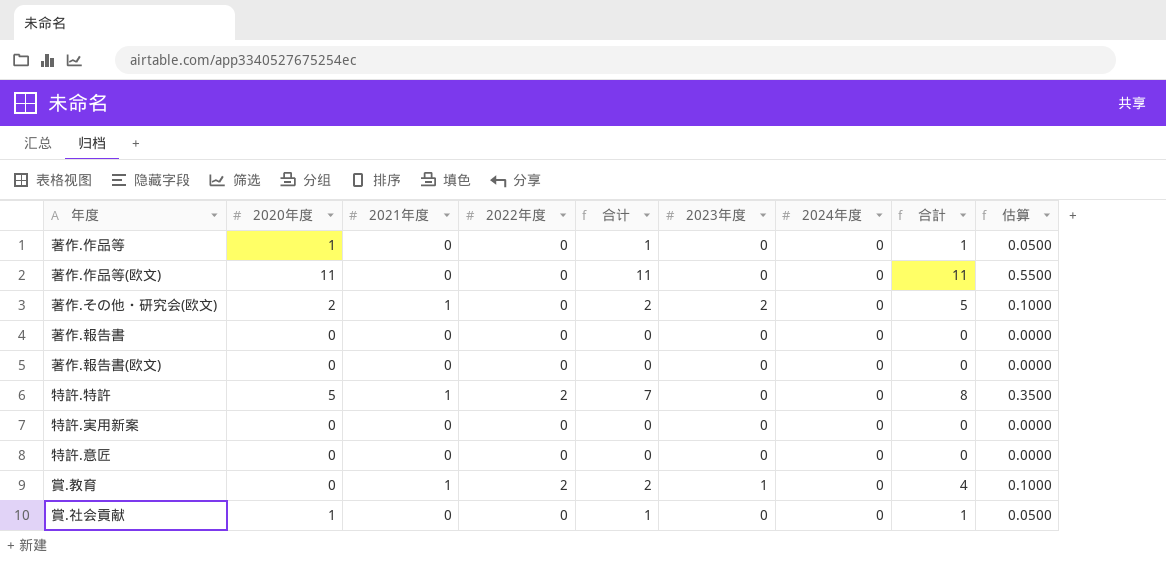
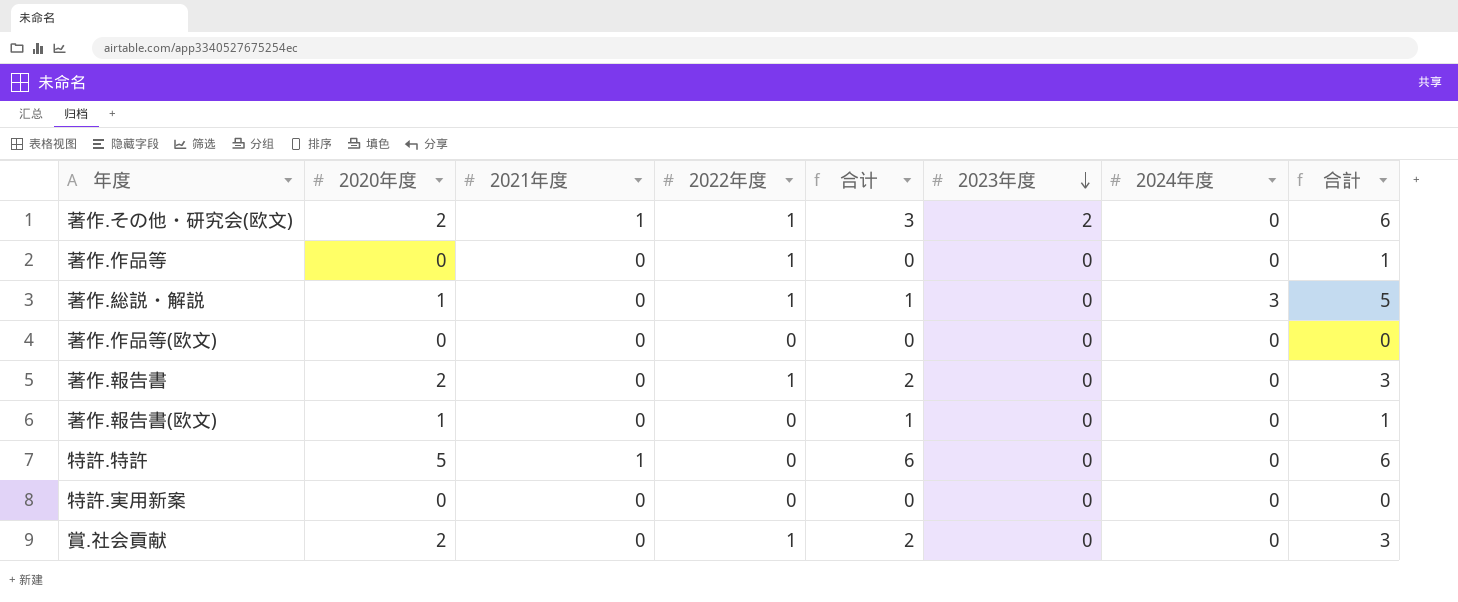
row order: none -> 2023年度 descending
column 估算 | formula: [合计] * 0.05 -> none
column 合计 | formula: [2020年度] + [2022年度] -> [2020年度] + [2021年度]
row 特許.意匠: 0 | 0 | 0 | 0 | 0 | 0 | 0 | 0.0000 -> none
row 賞.教育: 0 | 1 | 2 | 2 | 1 | 0 | 4 | 0.1000 -> none
著作.その他・研究会(欧文) | 2022年度: 0 -> 1
著作.その他・研究会(欧文) | 合計: 5 -> 6
著作.作品等 | 2020年度: 1 -> 0
著作.作品等 | 2022年度: 0 -> 1
row 著作.総説・解説: none -> 1 | 0 | 1 | 1 | 0 | 3 | 5
著作.作品等(欧文) | 2020年度: 11 -> 0
著作.作品等(欧文) | 合計: 11 -> 0
著作.報告書 | 2020年度: 0 -> 2
著作.報告書 | 2022年度: 0 -> 1
著作.報告書 | 合計: 0 -> 3
著作.報告書(欧文) | 2020年度: 0 -> 1
著作.報告書(欧文) | 合計: 0 -> 1
特許.特許 | 2022年度: 2 -> 0
特許.特許 | 合計: 8 -> 6
賞.社会貢献 | 2020年度: 1 -> 2
賞.社会貢献 | 2022年度: 0 -> 1
賞.社会貢献 | 合計: 1 -> 3

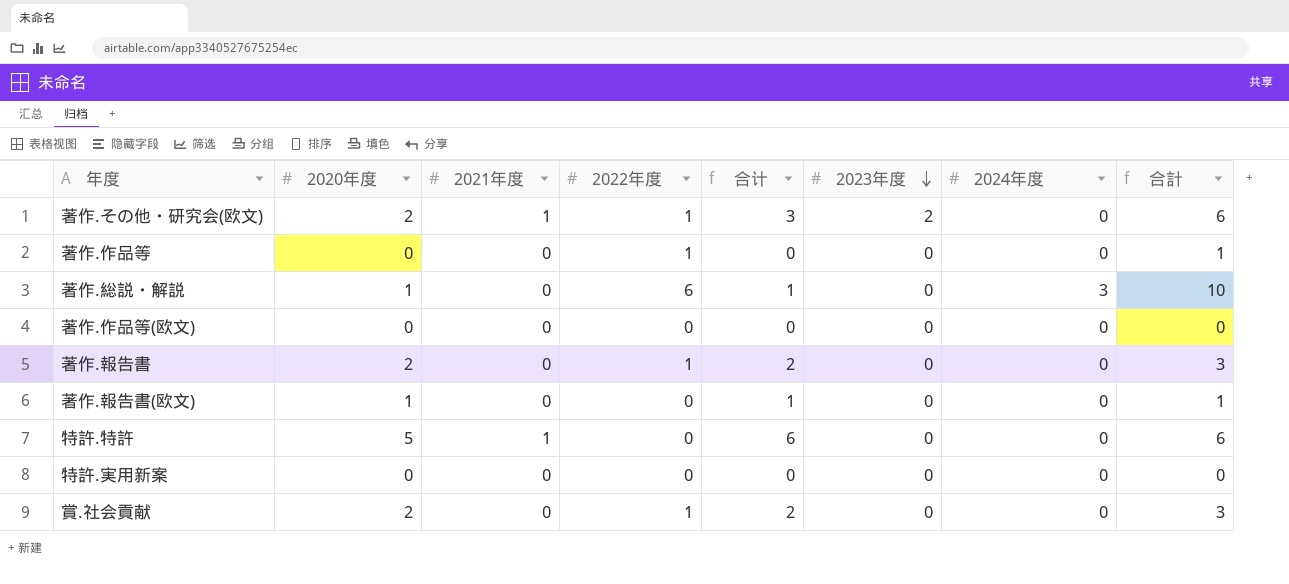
著作.総説・解説 | 2022年度: 1 -> 6
著作.総説・解説 | 合計: 5 -> 10

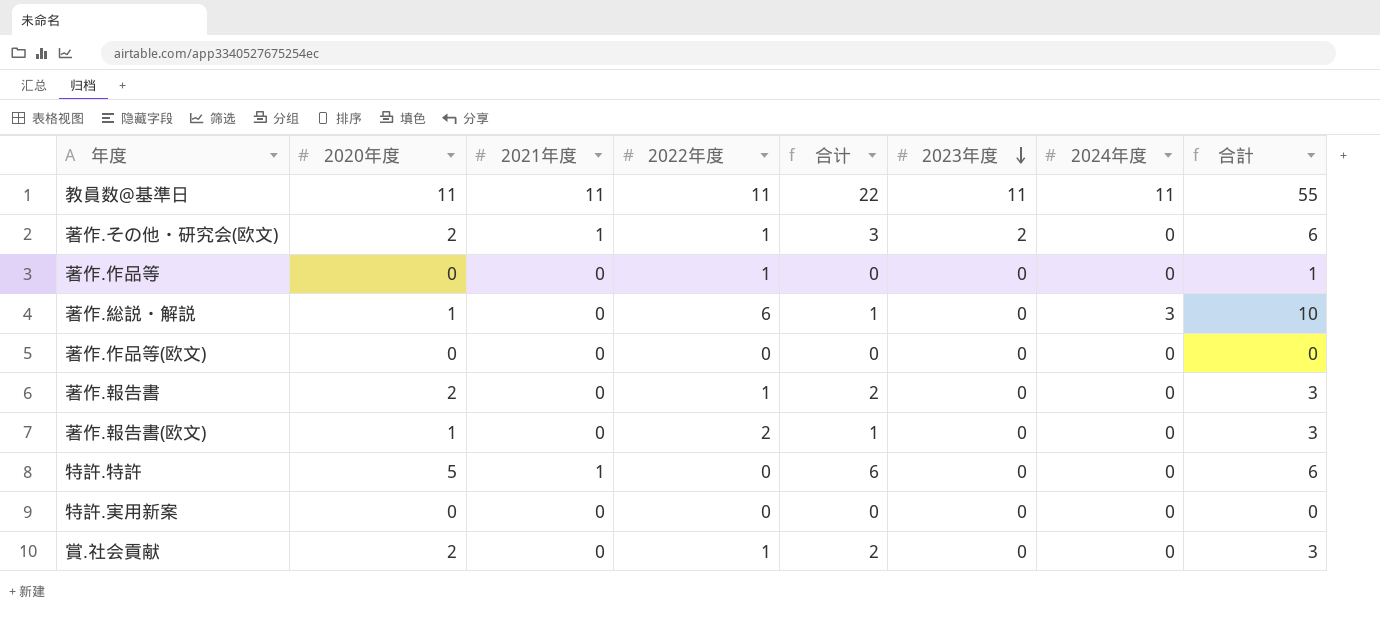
row 教員数@基準日: none -> 11 | 11 | 11 | 22 | 11 | 11 | 55
著作.報告書(欧文) | 2022年度: 0 -> 2
著作.報告書(欧文) | 合計: 1 -> 3

